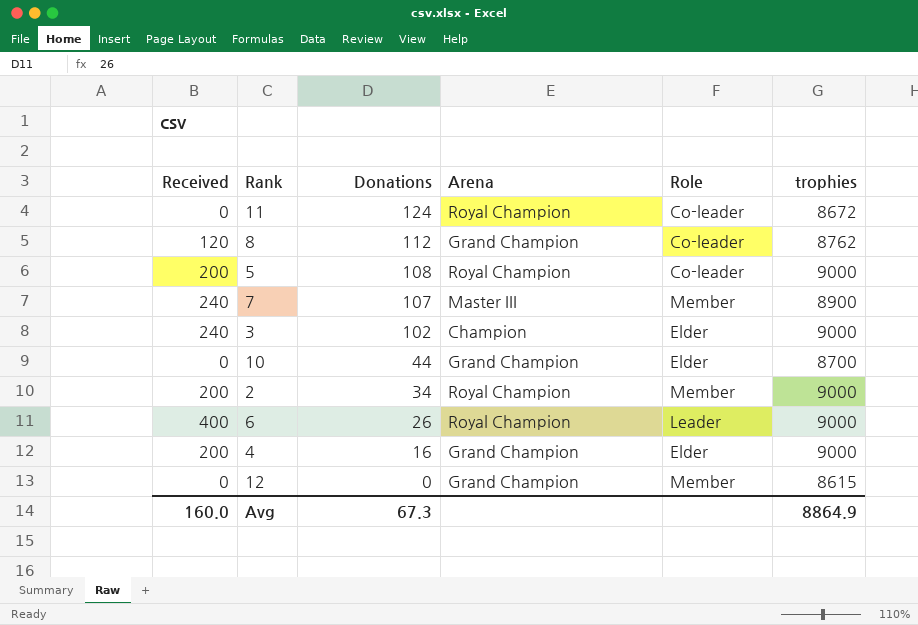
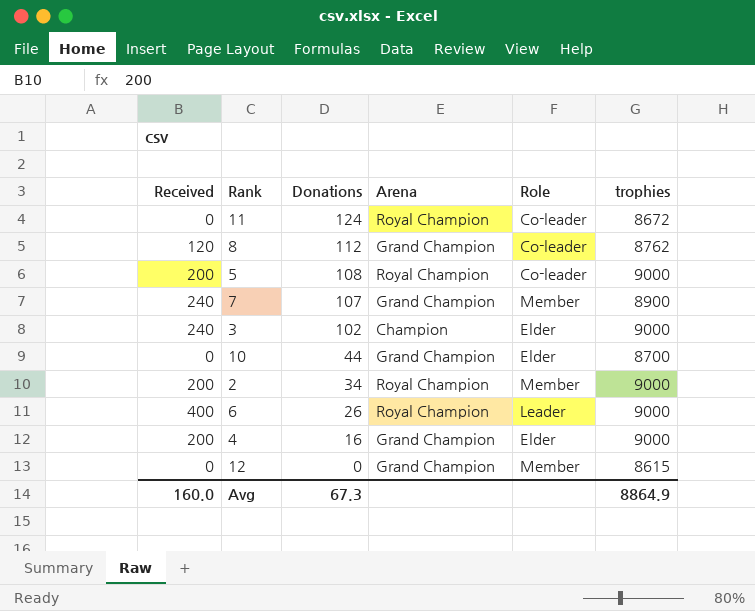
7 | Arena: Master III -> Grand Champion

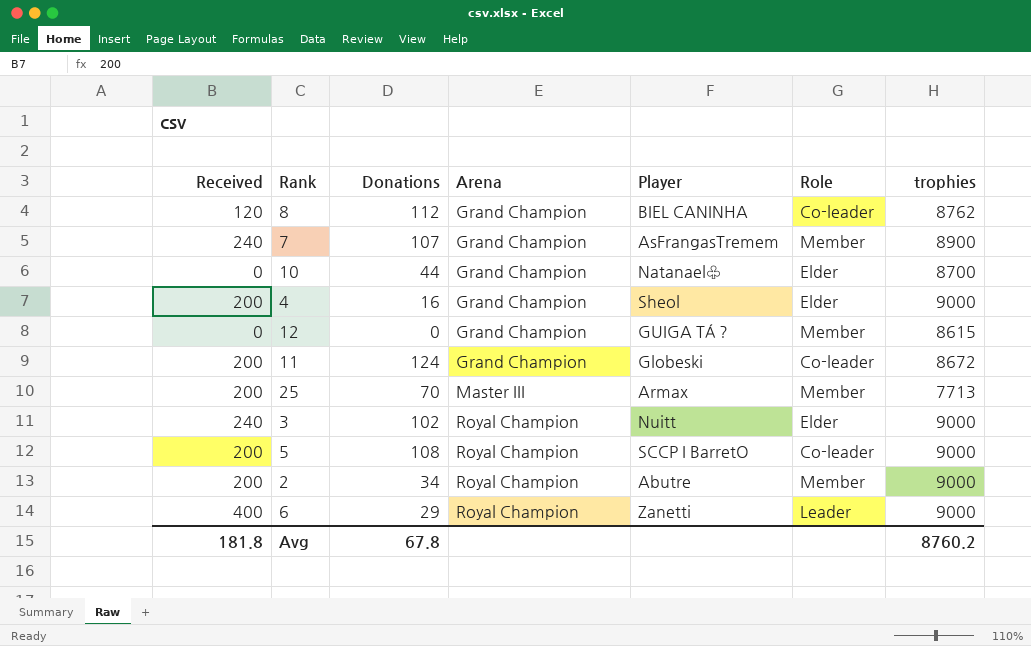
row order: Donations descending -> Arena ascending
column Player | position: none -> 5
11 | Received: 0 -> 200
11 | Arena: Royal Champion -> Grand Champion
row 25: none -> 200 | 70 | Master III | Armax | Member | 7713
3 | Arena: Champion -> Royal Champion
6 | Donations: 26 -> 29
Avg | Received: 160.0 -> 181.8
Avg | Donations: 67.3 -> 67.8
Avg | trophies: 8864.9 -> 8760.2

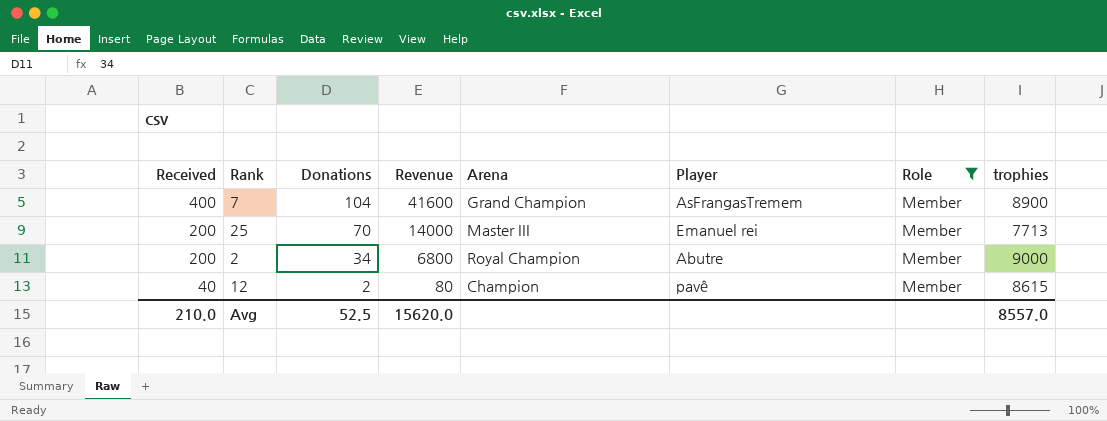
filter: none -> Role = Member
row order: Arena ascending -> Received descending
column Revenue | formula: none -> [Received] * [Donations]
7 | Received: 240 -> 400
7 | Donations: 107 -> 104
25 | Player: Armax -> Emanuel rei
12 | Received: 0 -> 40
12 | Donations: 0 -> 2
12 | Arena: Grand Champion -> Champion
12 | Player: GUIGA TÁ ? -> pavê
Avg | Received: 181.8 -> 210.0
Avg | Donations: 67.8 -> 52.5
Avg | trophies: 8760.2 -> 8557.0

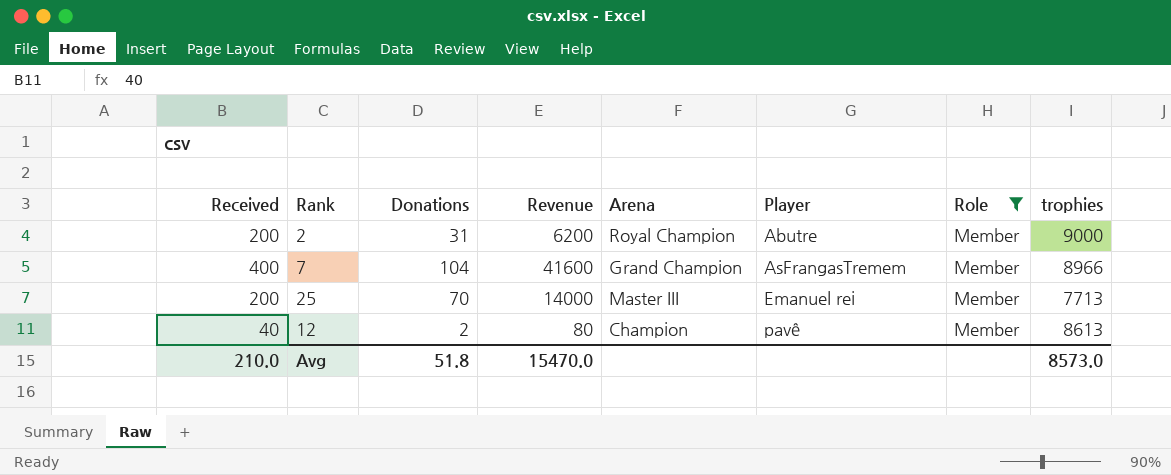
row order: Received descending -> Player ascending
2 | Donations: 34 -> 31
2 | Revenue: 6800 -> 6200
7 | trophies: 8900 -> 8966
12 | trophies: 8615 -> 8613
Avg | Donations: 52.5 -> 51.8
Avg | Revenue: 15620.0 -> 15470.0
Avg | trophies: 8557.0 -> 8573.0

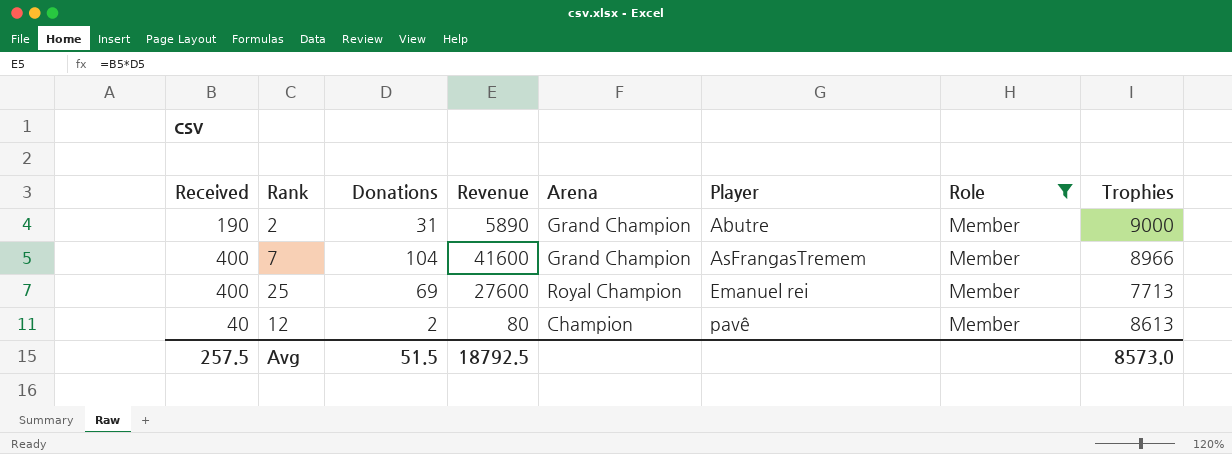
column name: trophies -> Trophies
2 | Received: 200 -> 190
2 | Revenue: 6200 -> 5890
2 | Arena: Royal Champion -> Grand Champion
25 | Received: 200 -> 400
25 | Donations: 70 -> 69
25 | Revenue: 14000 -> 27600
25 | Arena: Master III -> Royal Champion
Avg | Received: 210.0 -> 257.5
Avg | Donations: 51.8 -> 51.5
Avg | Revenue: 15470.0 -> 18792.5

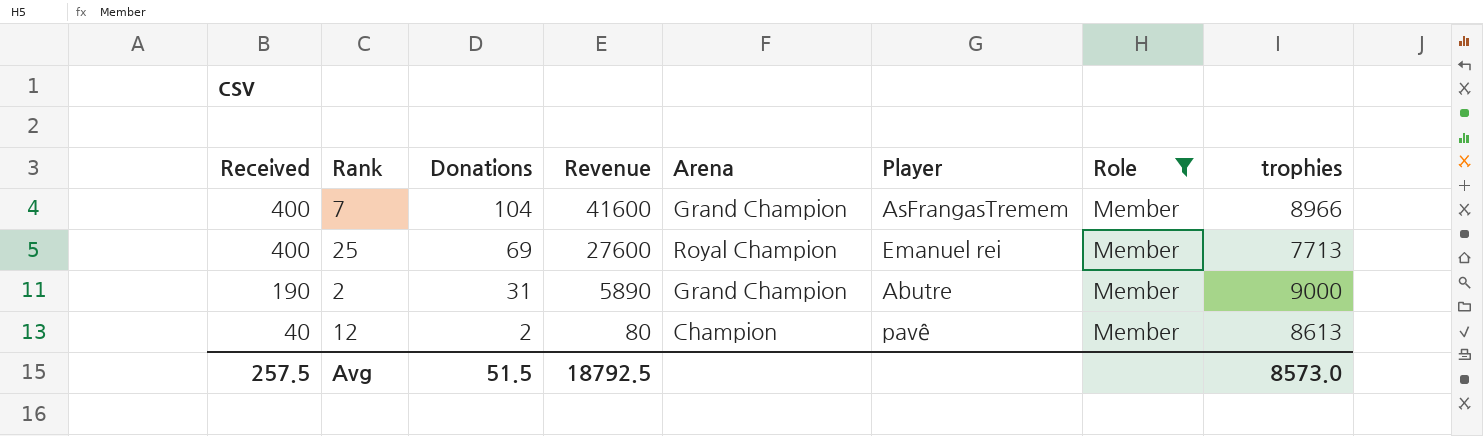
row order: Player ascending -> Received descending
column name: Trophies -> trophies

